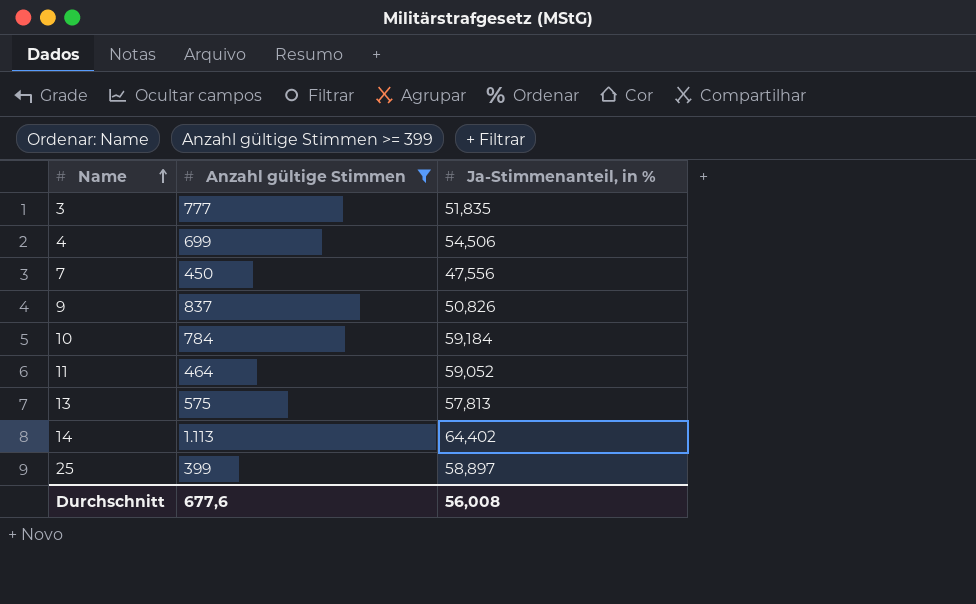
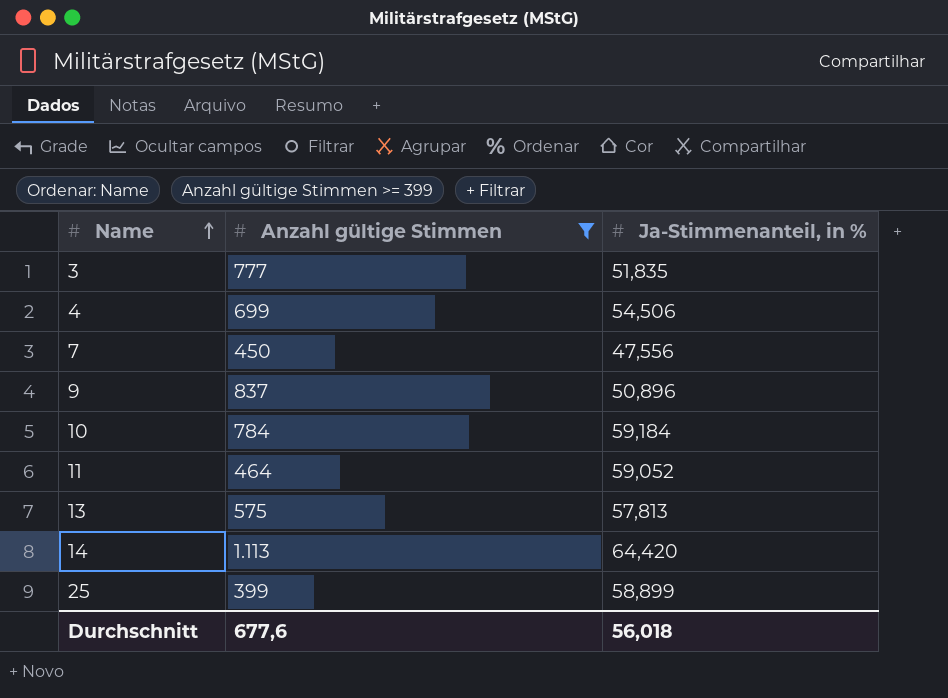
9 | Ja-Stimmenanteil, in %: 50,826 -> 50,896
14 | Ja-Stimmenanteil, in %: 64,402 -> 64,420
25 | Ja-Stimmenanteil, in %: 58,897 -> 58,899
Durchschnitt | Ja-Stimmenanteil, in %: 56,008 -> 56,018

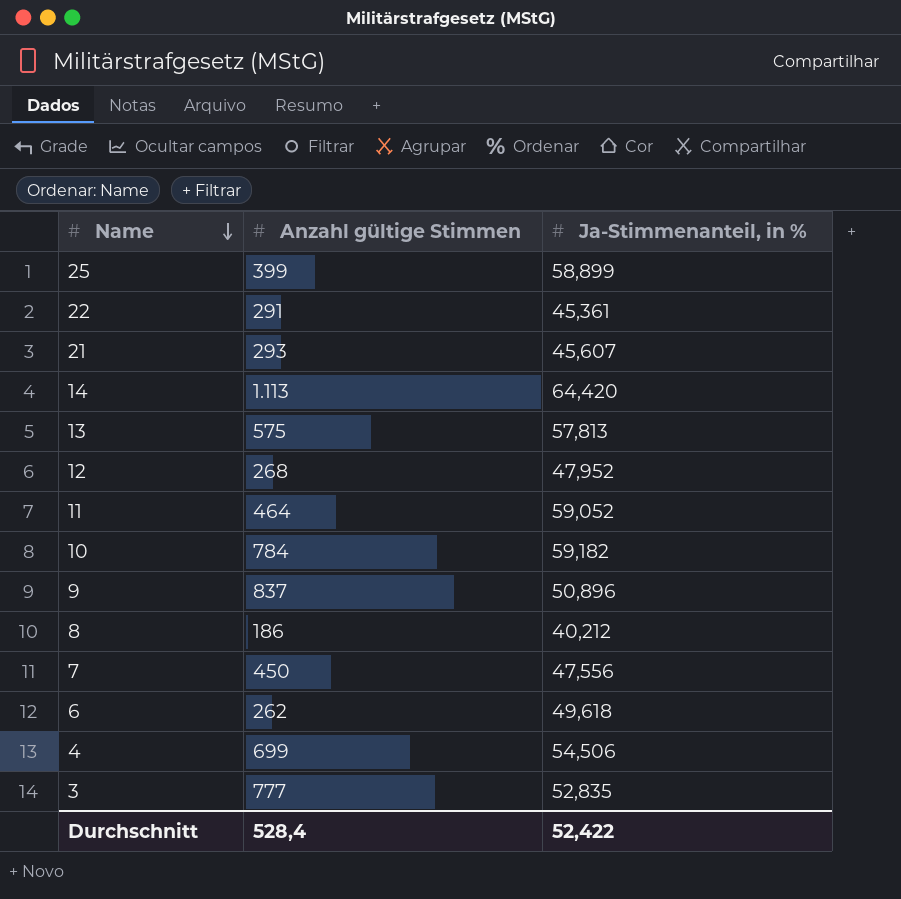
filter: Anzahl gültige Stimmen >= 399 -> none
row order: Name ascending -> Name descending
10 | Ja-Stimmenanteil, in %: 59,184 -> 59,182
3 | Ja-Stimmenanteil, in %: 51,835 -> 52,835
Durchschnitt | Anzahl gültige Stimmen: 677,6 -> 528,4
Durchschnitt | Ja-Stimmenanteil, in %: 56,018 -> 52,422

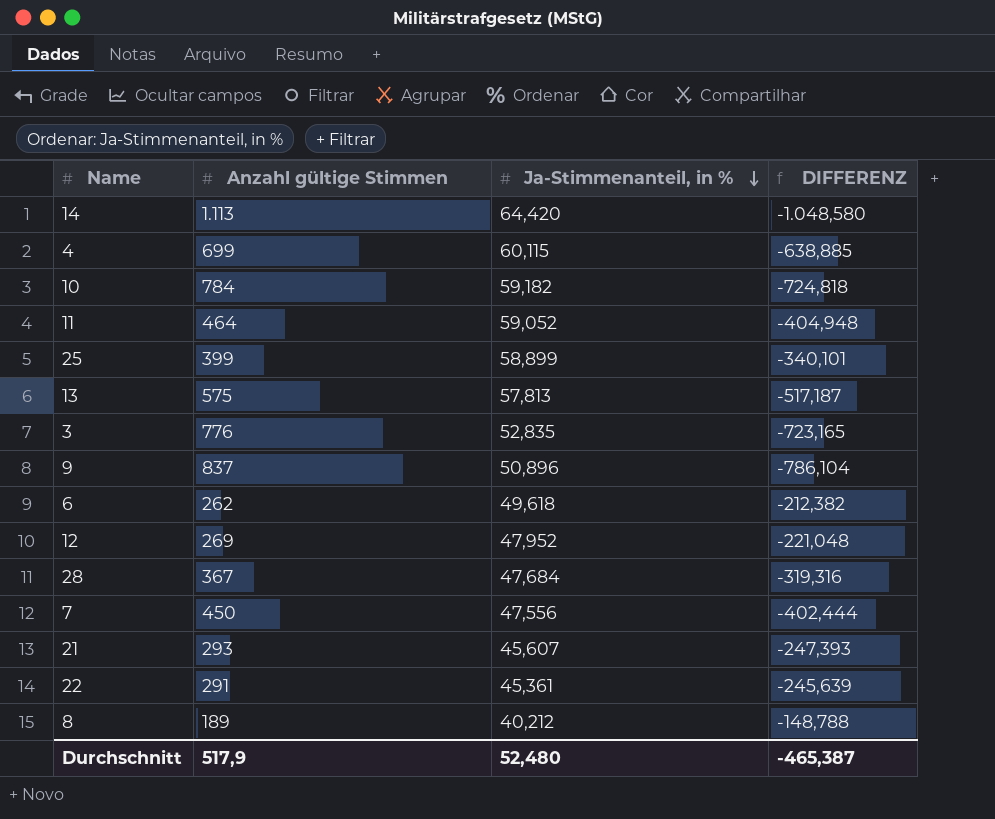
row order: Name descending -> Ja-Stimmenanteil, in % descending
column DIFFERENZ | formula: none -> [Ja-Stimmenanteil, in %] - [Anzahl gültige Stimmen]
4 | Ja-Stimmenanteil, in %: 54,506 -> 60,115
3 | Anzahl gültige Stimmen: 777 -> 776
12 | Anzahl gültige Stimmen: 268 -> 269
row 28: none -> 367 | 47,684 | -319,316
8 | Anzahl gültige Stimmen: 186 -> 189
Durchschnitt | Anzahl gültige Stimmen: 528,4 -> 517,9
Durchschnitt | Ja-Stimmenanteil, in %: 52,422 -> 52,480

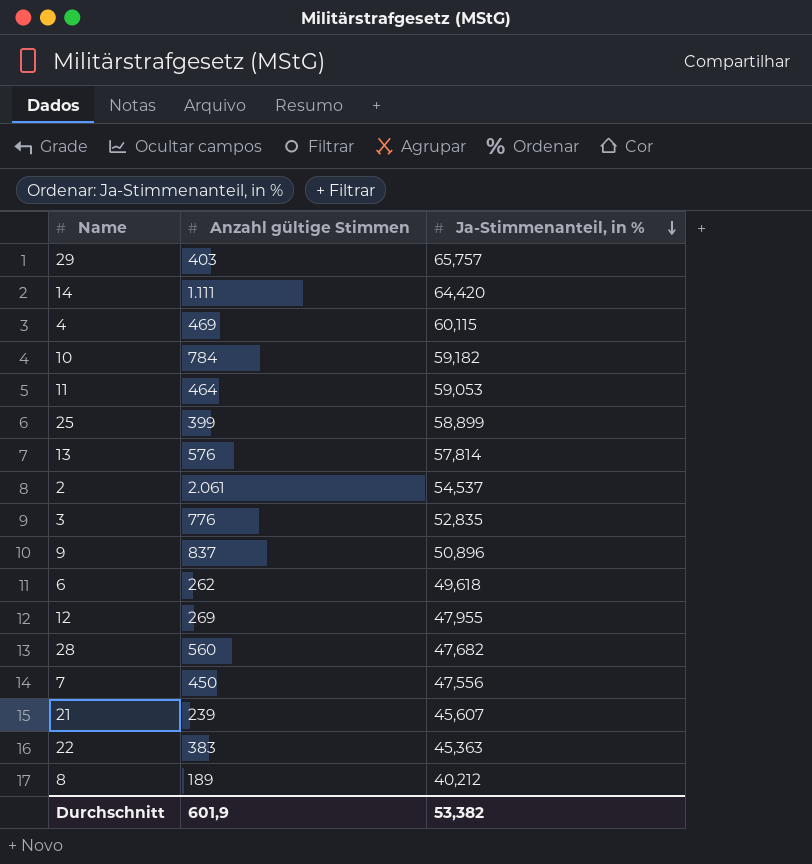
column DIFFERENZ | formula: [Ja-Stimmenanteil, in %] - [Anzahl gültige Stimmen] -> none
row 29: none -> 403 | 65,757
14 | Anzahl gültige Stimmen: 1.113 -> 1.111
4 | Anzahl gültige Stimmen: 699 -> 469
11 | Ja-Stimmenanteil, in %: 59,052 -> 59,053
13 | Anzahl gültige Stimmen: 575 -> 576
13 | Ja-Stimmenanteil, in %: 57,813 -> 57,814
row 2: none -> 2.061 | 54,537
12 | Ja-Stimmenanteil, in %: 47,952 -> 47,955
28 | Anzahl gültige Stimmen: 367 -> 560
28 | Ja-Stimmenanteil, in %: 47,684 -> 47,682
21 | Anzahl gültige Stimmen: 293 -> 239
22 | Anzahl gültige Stimmen: 291 -> 383
22 | Ja-Stimmenanteil, in %: 45,361 -> 45,363
Durchschnitt | Anzahl gültige Stimmen: 517,9 -> 601,9
Durchschnitt | Ja-Stimmenanteil, in %: 52,480 -> 53,382

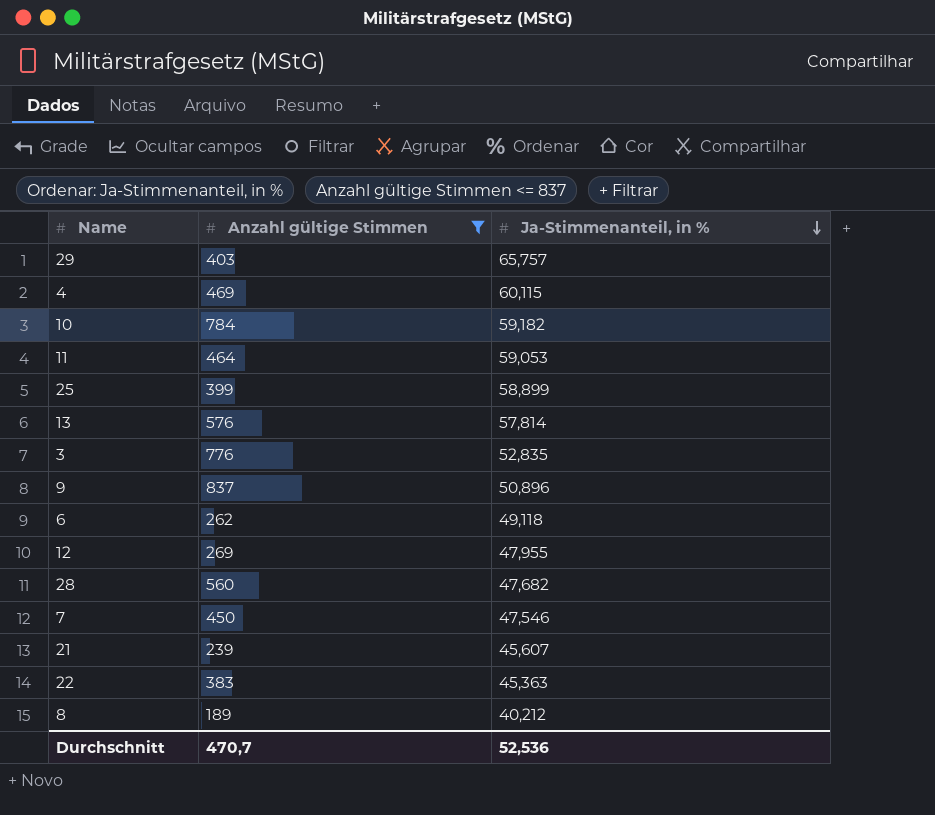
filter: none -> Anzahl gültige Stimmen <= 837
6 | Ja-Stimmenanteil, in %: 49,618 -> 49,118
7 | Ja-Stimmenanteil, in %: 47,556 -> 47,546
Durchschnitt | Anzahl gültige Stimmen: 601,9 -> 470,7
Durchschnitt | Ja-Stimmenanteil, in %: 53,382 -> 52,536

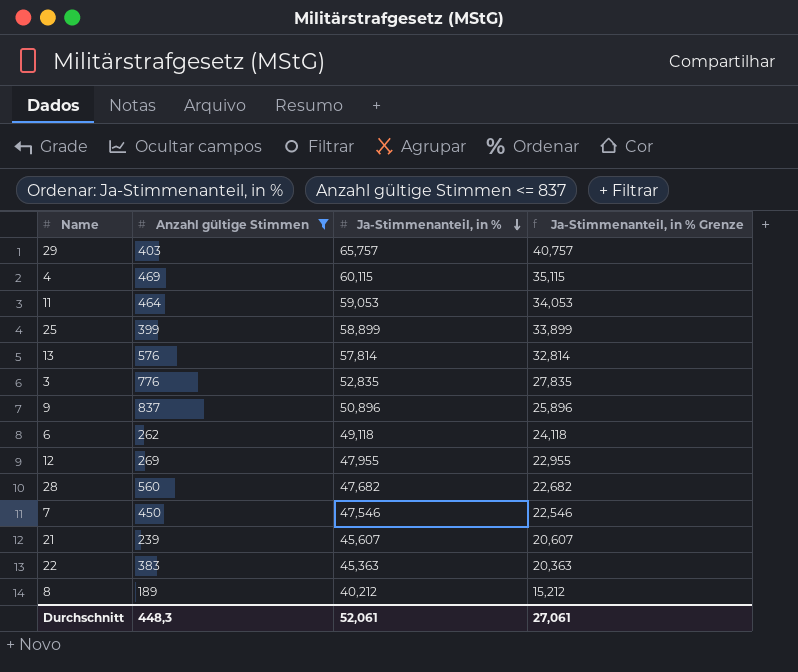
column Ja-Stimmenanteil, in % Grenze | formula: none -> [Ja-Stimmenanteil, in %] - 25
row 10: 784 | 59,182 -> none
Durchschnitt | Anzahl gültige Stimmen: 470,7 -> 448,3
Durchschnitt | Ja-Stimmenanteil, in %: 52,536 -> 52,061

